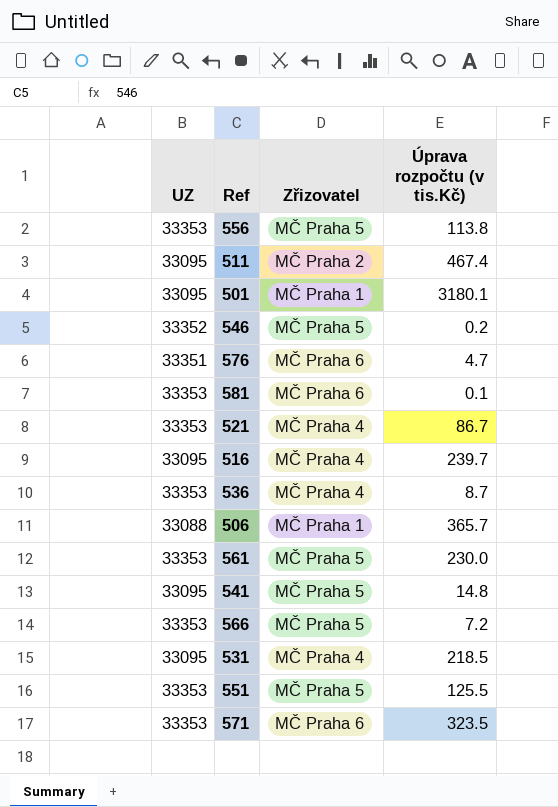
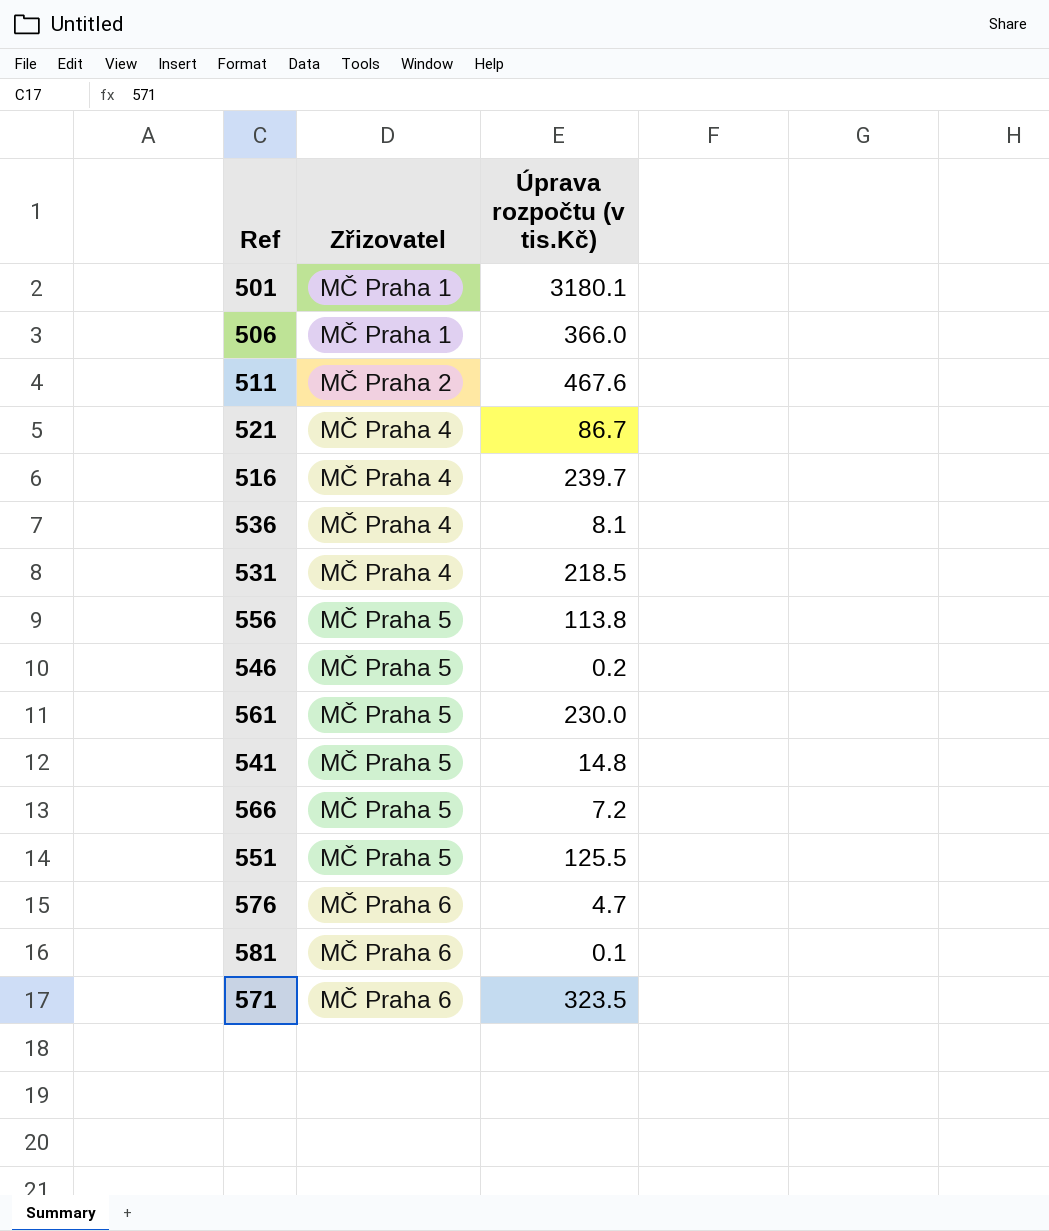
row order: none -> Zřizovatel ascending
column UZ | position: 1 -> none
506 | Úprava rozpočtu (v tis.Kč): 365.7 -> 366.0
511 | Úprava rozpočtu (v tis.Kč): 467.4 -> 467.6
536 | Úprava rozpočtu (v tis.Kč): 8.7 -> 8.1

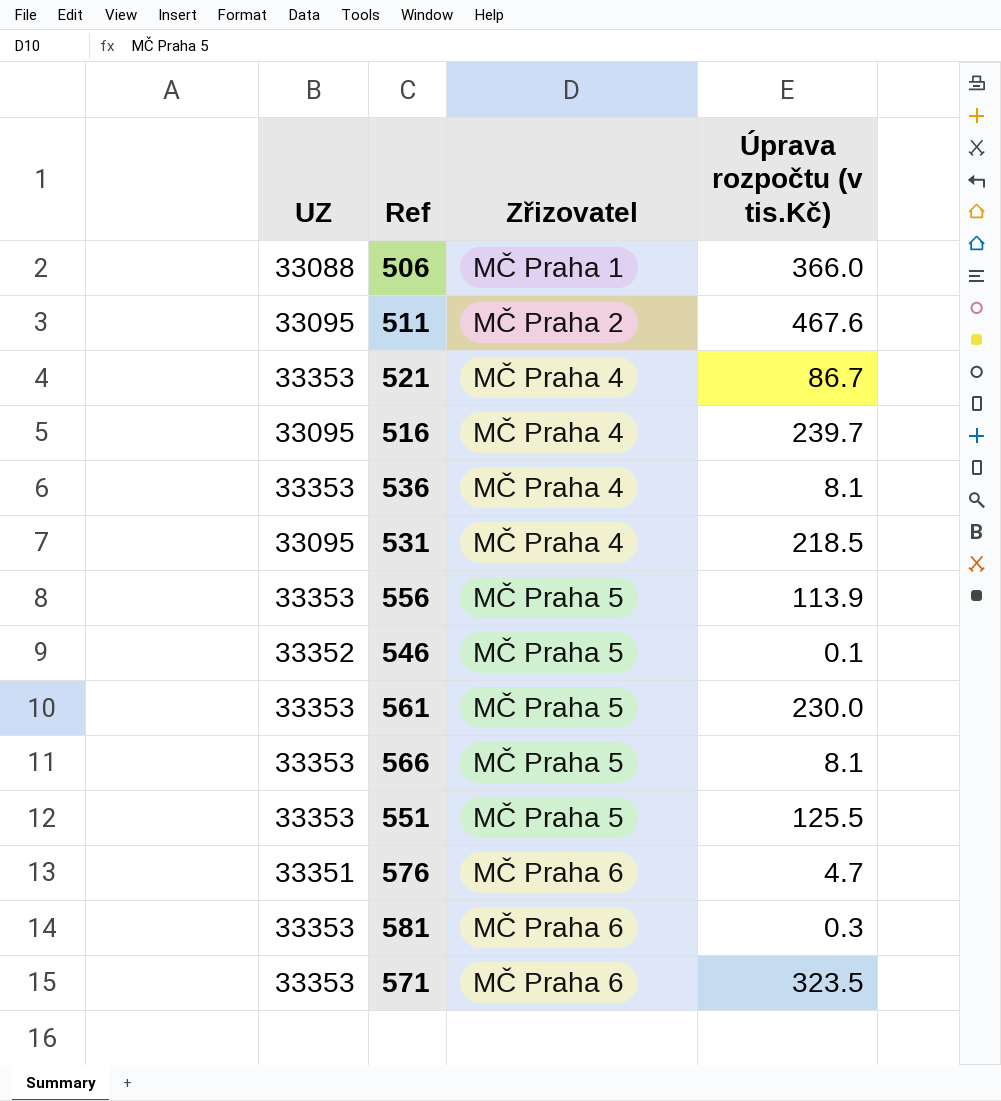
column UZ | position: none -> 1
row 501: MČ Praha 1 | 3180.1 -> none
row 541: MČ Praha 5 | 14.8 -> none
556 | Úprava rozpočtu (v tis.Kč): 113.8 -> 113.9
546 | Úprava rozpočtu (v tis.Kč): 0.2 -> 0.1
566 | Úprava rozpočtu (v tis.Kč): 7.2 -> 8.1
581 | Úprava rozpočtu (v tis.Kč): 0.1 -> 0.3

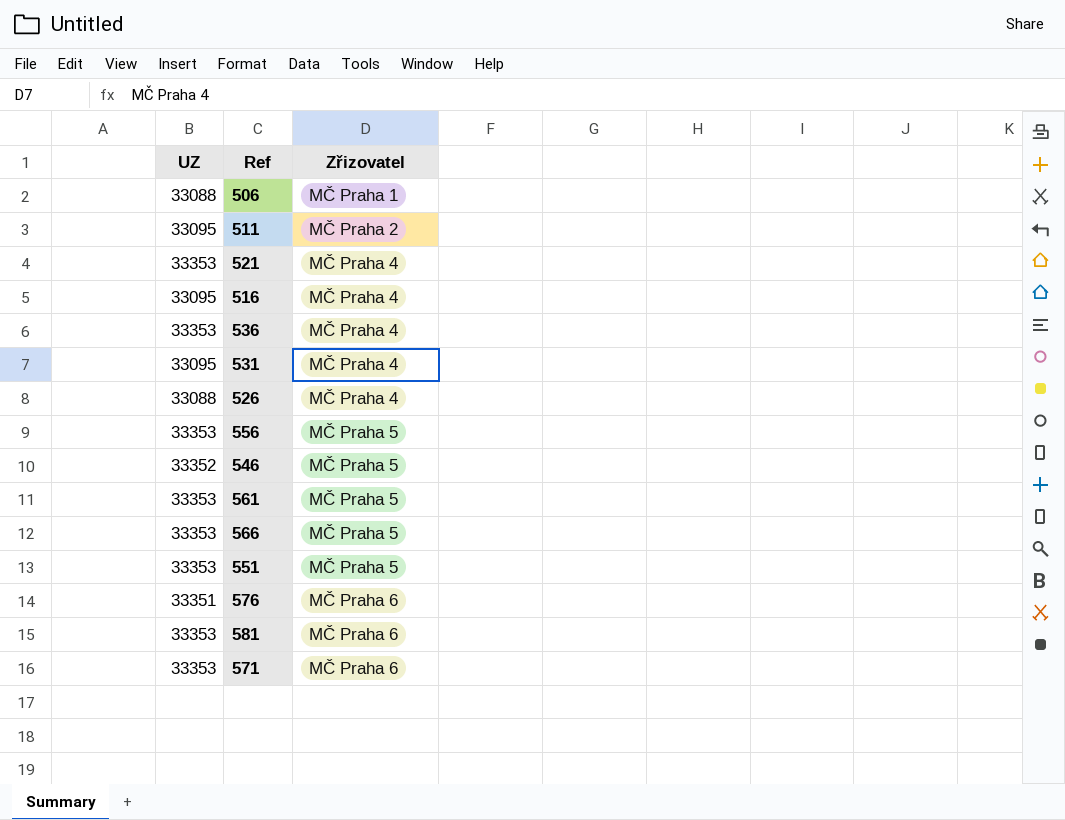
column Úprava rozpočtu (v tis.Kč) | position: 4 -> none
row 526: none -> 33088 | MČ Praha 4

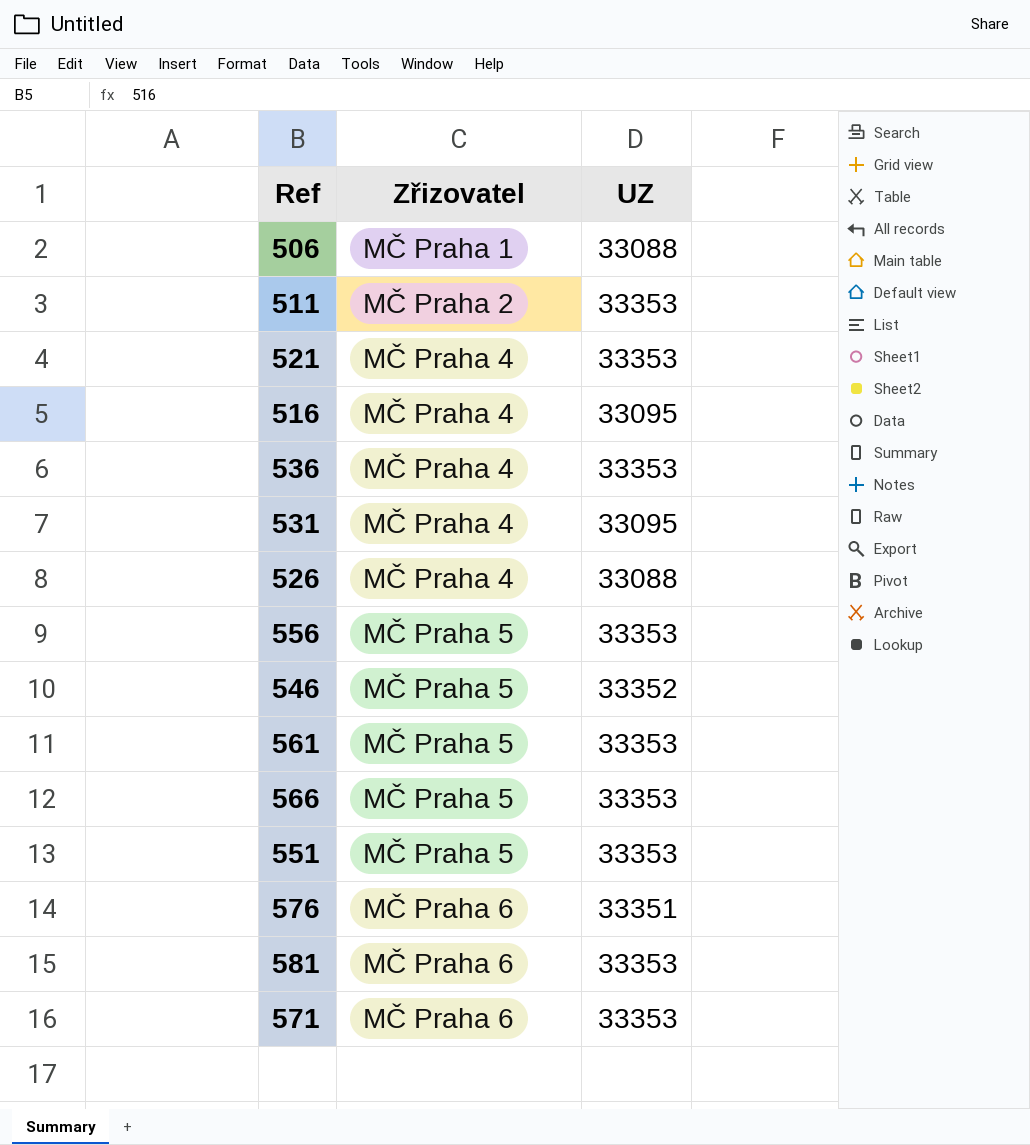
column UZ | position: 1 -> 3
511 | UZ: 33095 -> 33353

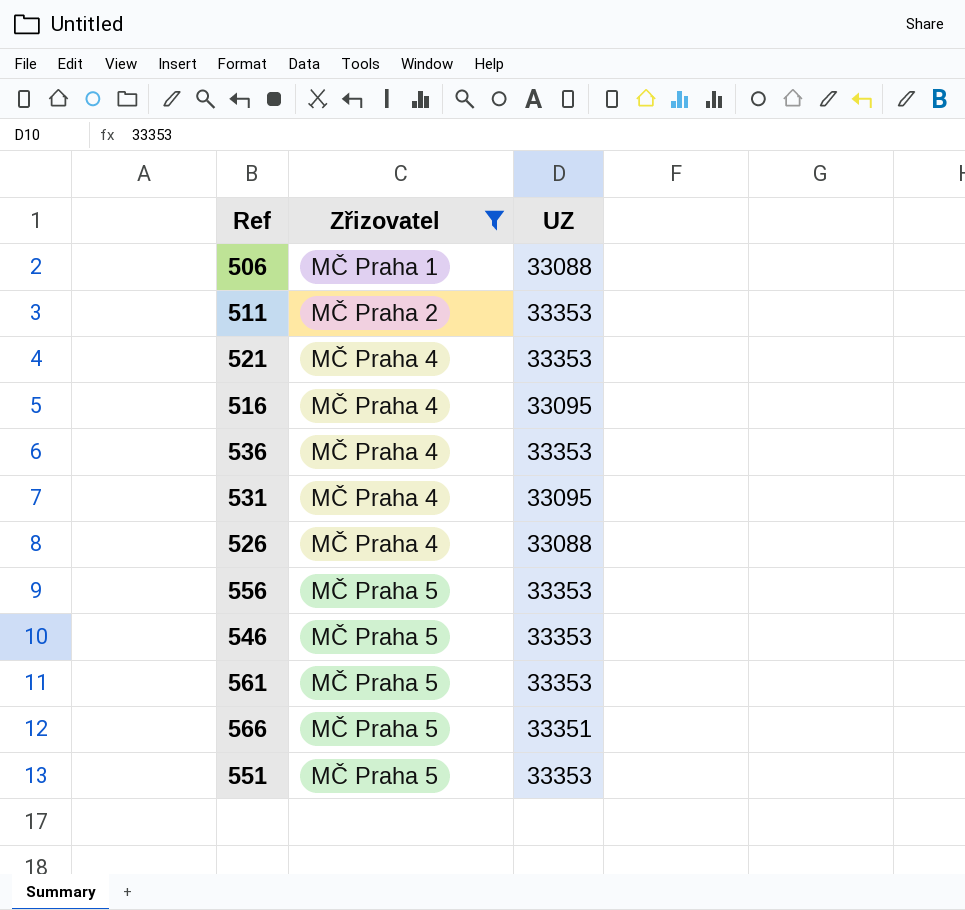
filter: none -> Zřizovatel != MČ Praha 6
546 | UZ: 33352 -> 33353
566 | UZ: 33353 -> 33351

